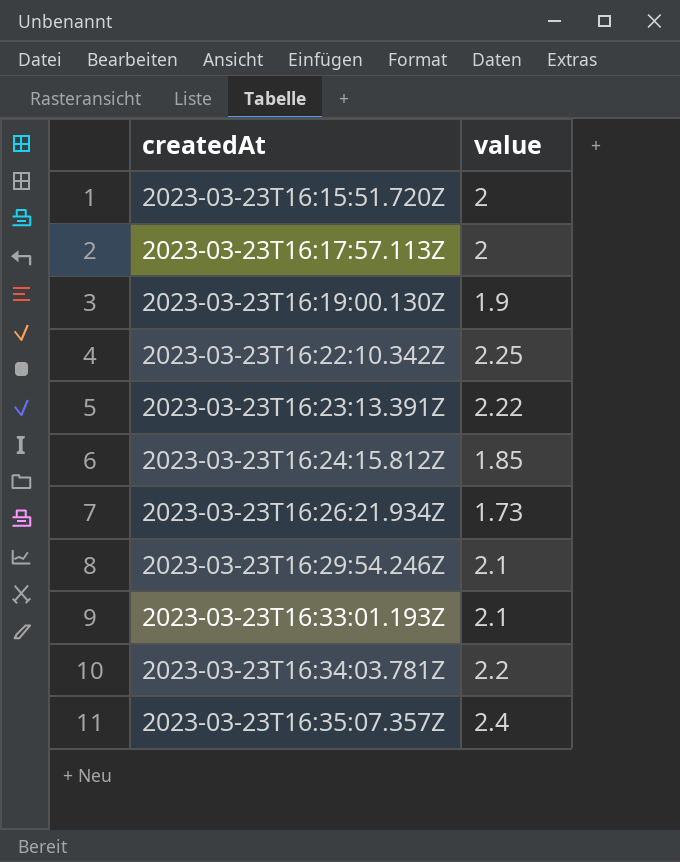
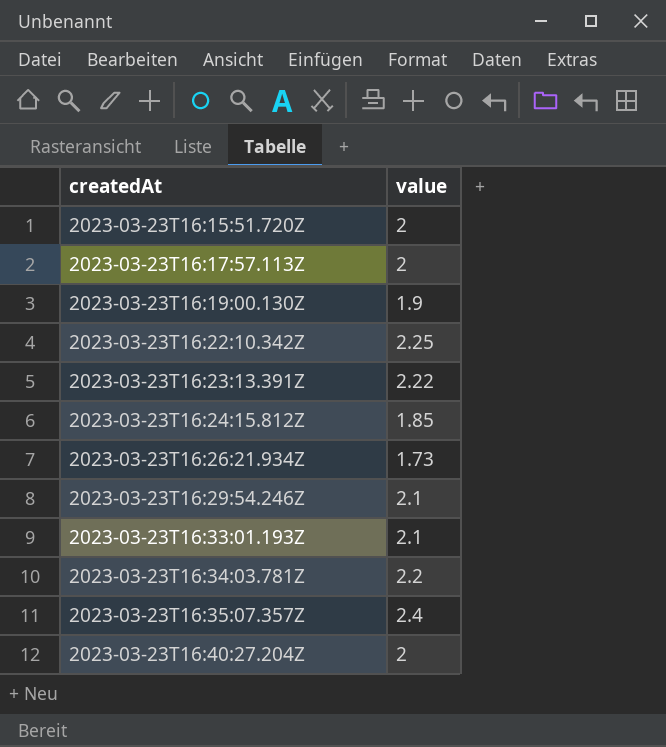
row 2023-03-23T16:40:27.204Z: none -> 2

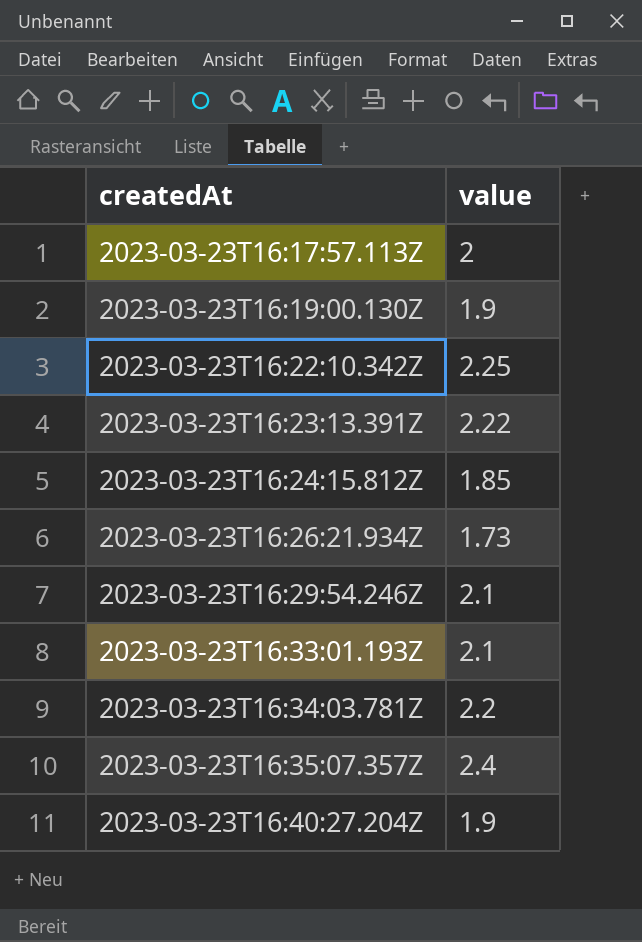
row 2023-03-23T16:15:51.720Z: 2 -> none
2023-03-23T16:40:27.204Z | value: 2 -> 1.9

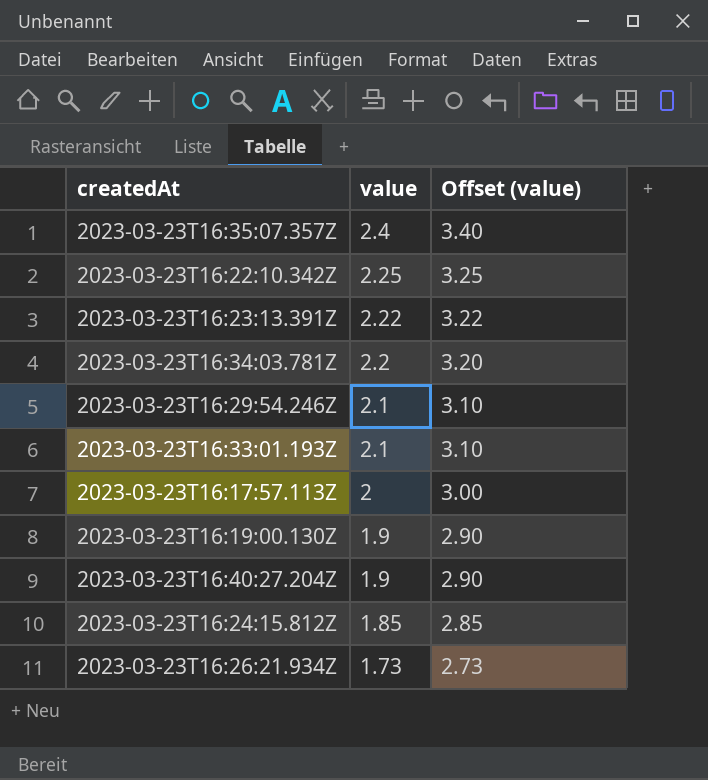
row order: createdAt ascending -> value descending
column Offset (value) | formula: none -> [value] + 1

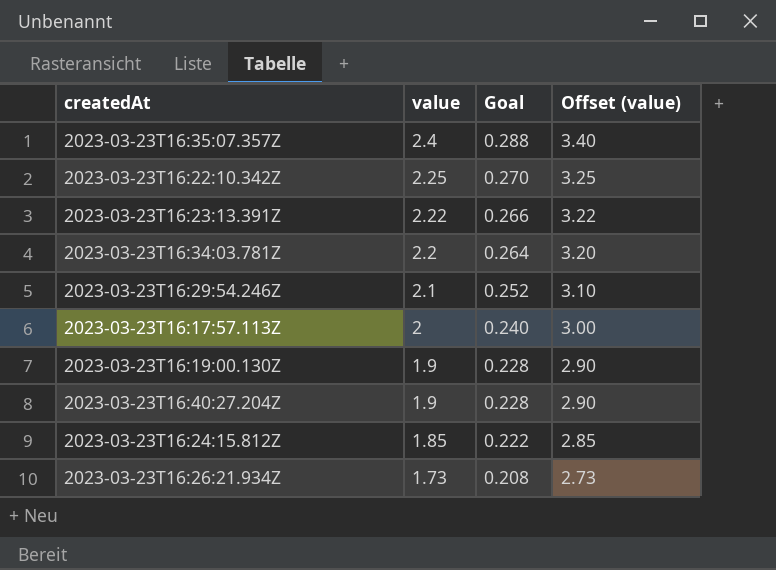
column Goal | formula: none -> [value] * 0.12
row 2023-03-23T16:33:01.193Z: 2.1 | 3.10 -> none

